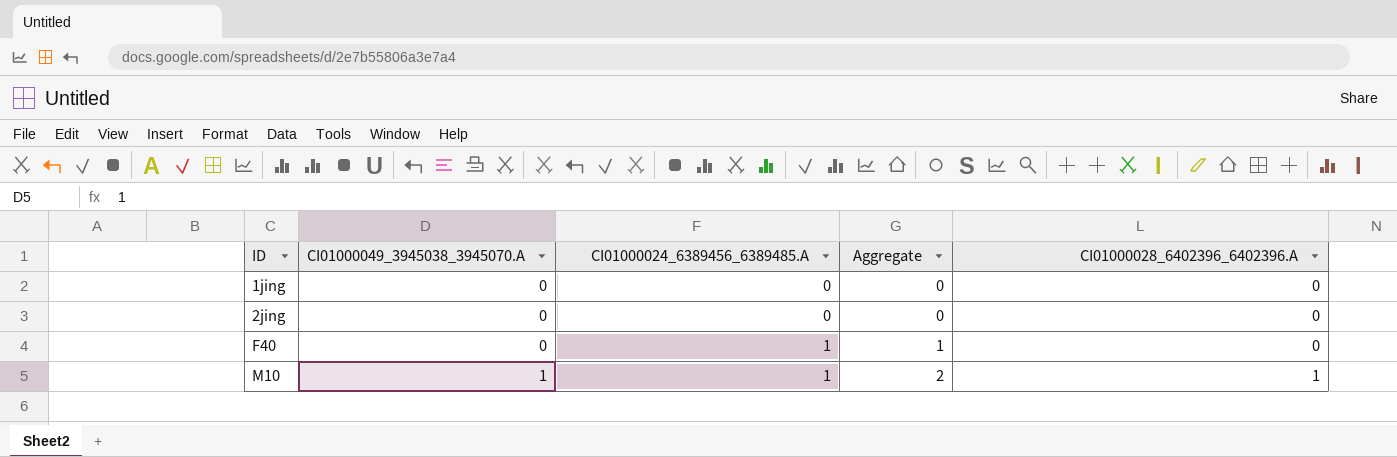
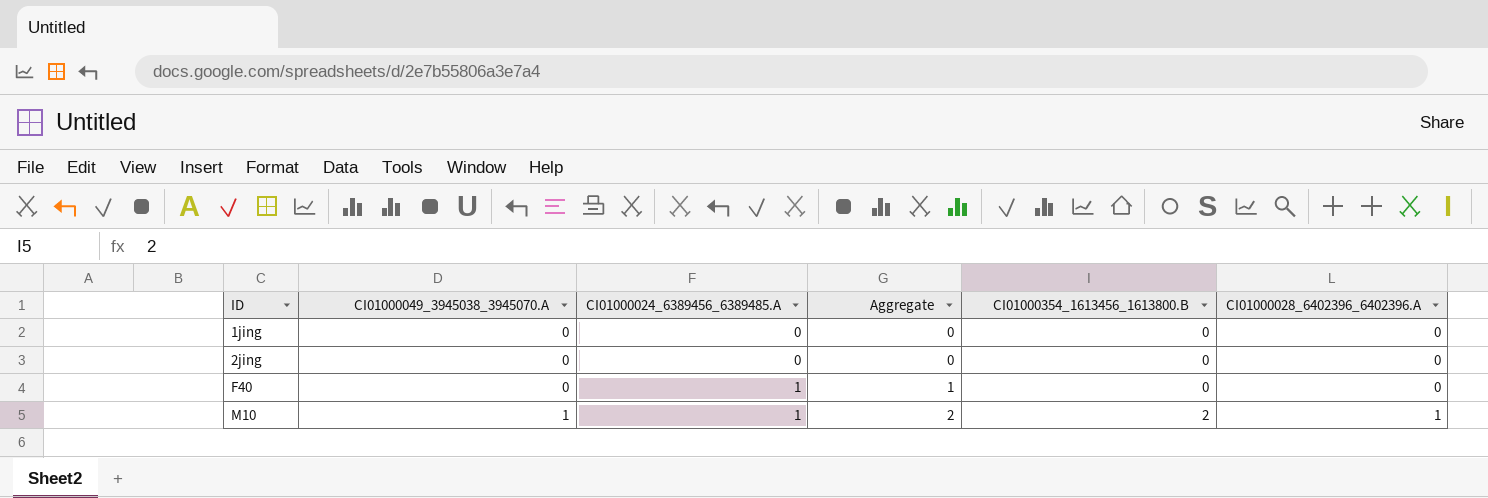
column CI01000354_1613456_1613800.B | position: none -> 5

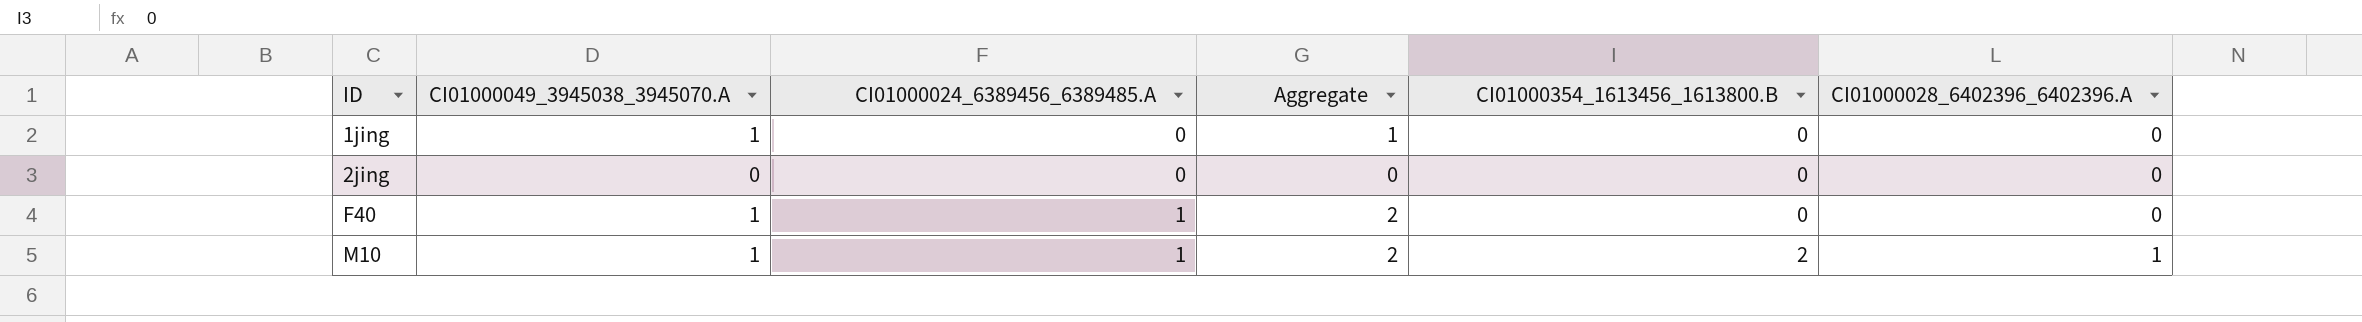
1jing | CI01000049_3945038_3945070.A: 0 -> 1
1jing | Aggregate: 0 -> 1
F40 | CI01000049_3945038_3945070.A: 0 -> 1
F40 | Aggregate: 1 -> 2

